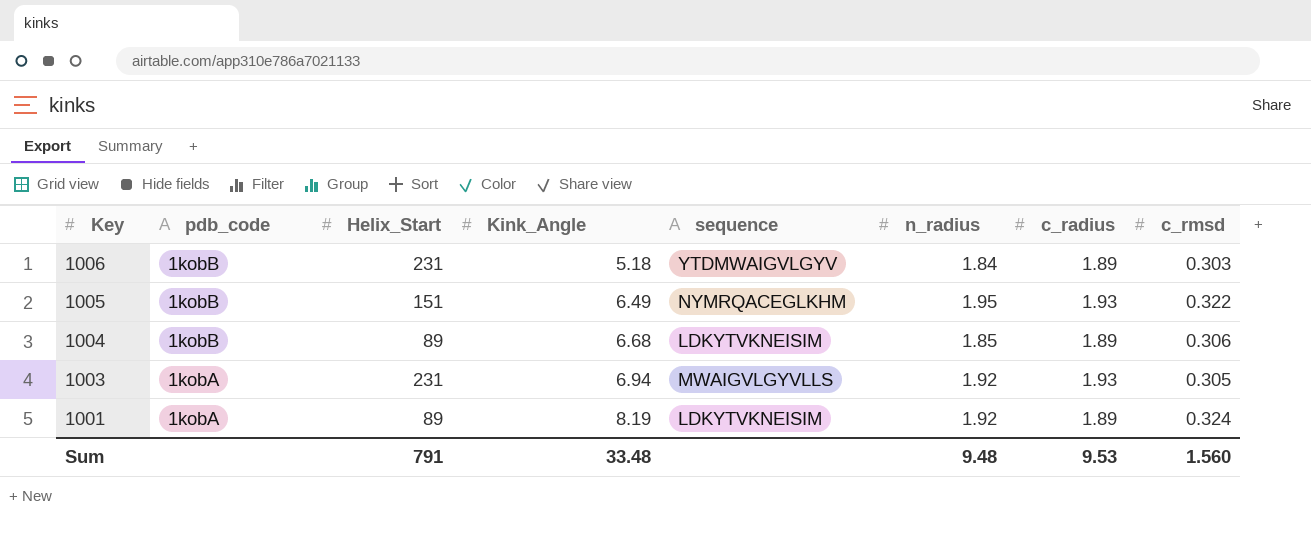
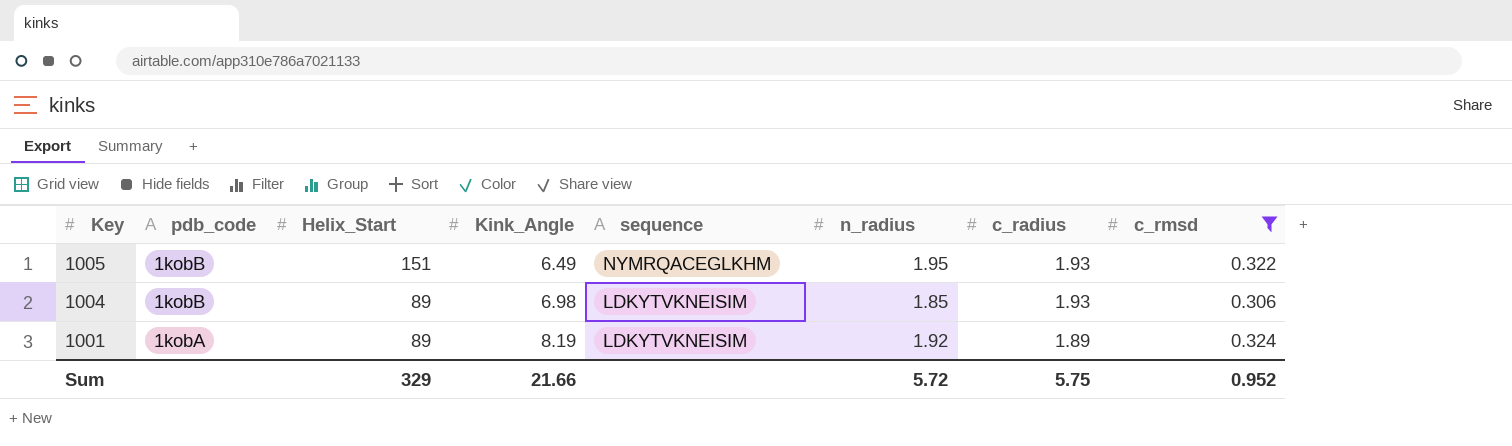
filter: none -> c_rmsd >= 0.306
1004 | Kink_Angle: 6.68 -> 6.98
1004 | c_radius: 1.89 -> 1.93
Sum | Helix_Start: 791 -> 329
Sum | Kink_Angle: 33.48 -> 21.66
Sum | n_radius: 9.48 -> 5.72
Sum | c_radius: 9.53 -> 5.75
Sum | c_rmsd: 1.560 -> 0.952

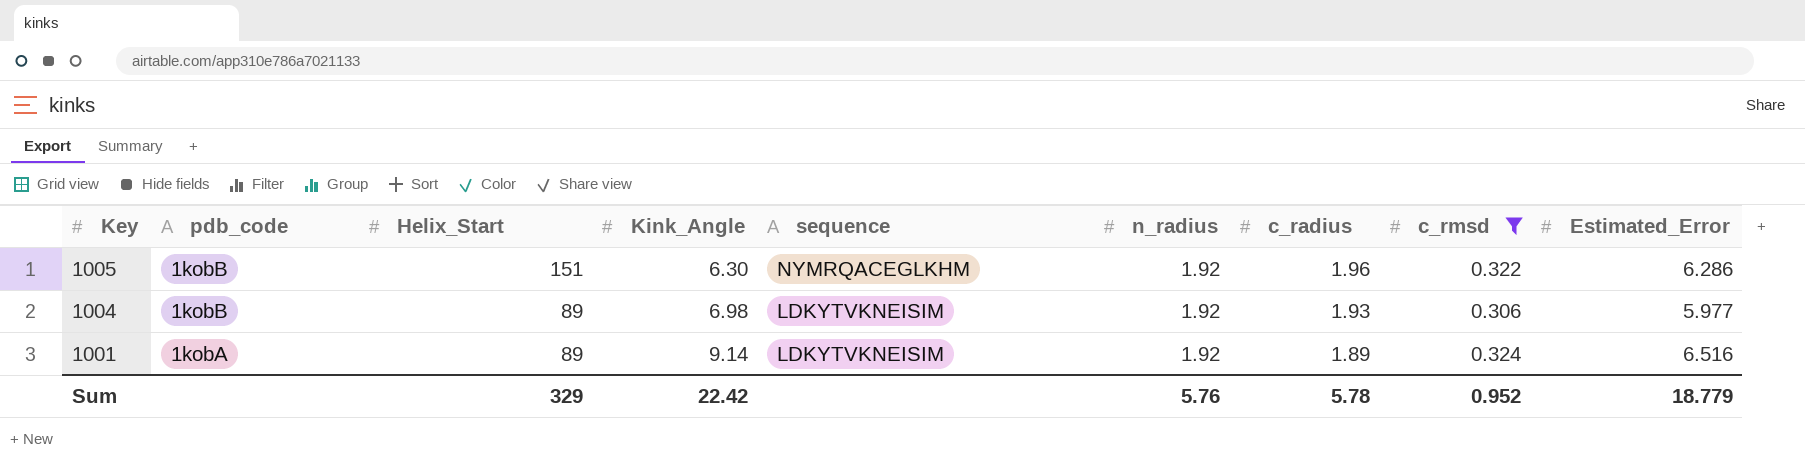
column Estimated_Error | position: none -> 9
1005 | Kink_Angle: 6.49 -> 6.30
1005 | n_radius: 1.95 -> 1.92
1005 | c_radius: 1.93 -> 1.96
1004 | n_radius: 1.85 -> 1.92
1001 | Kink_Angle: 8.19 -> 9.14
Sum | Kink_Angle: 21.66 -> 22.42
Sum | n_radius: 5.72 -> 5.76
Sum | c_radius: 5.75 -> 5.78

